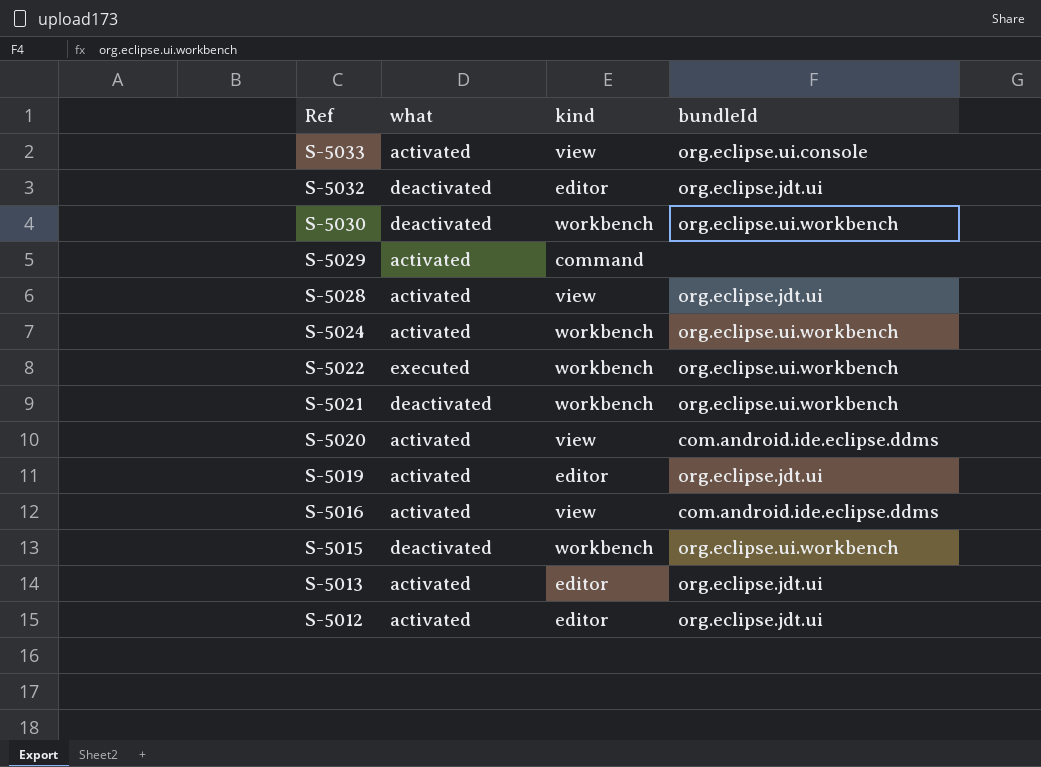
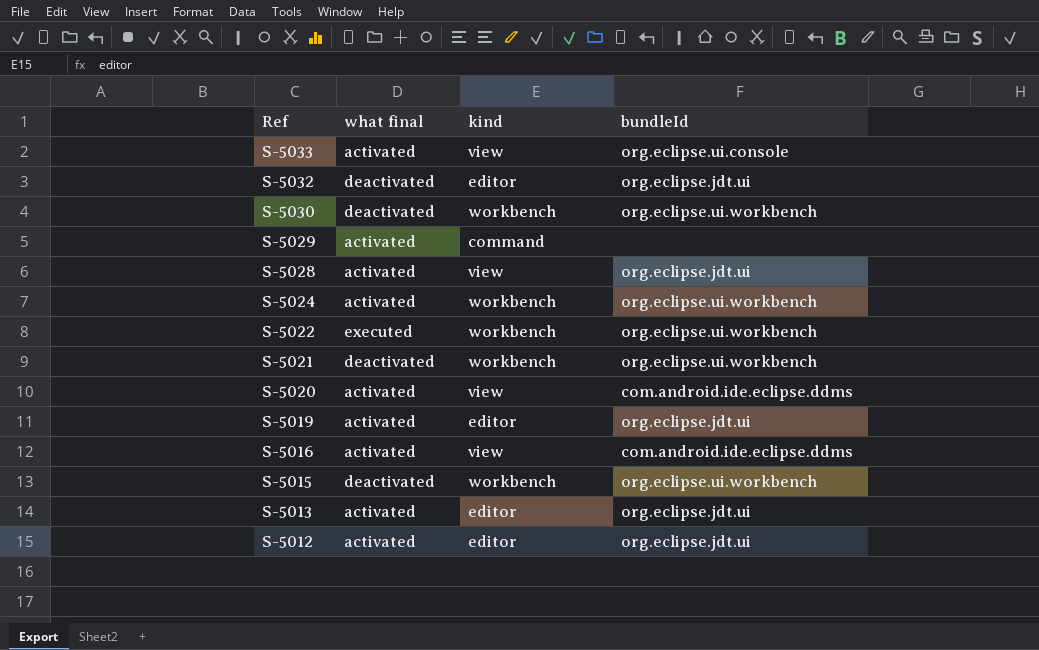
column name: what -> what final

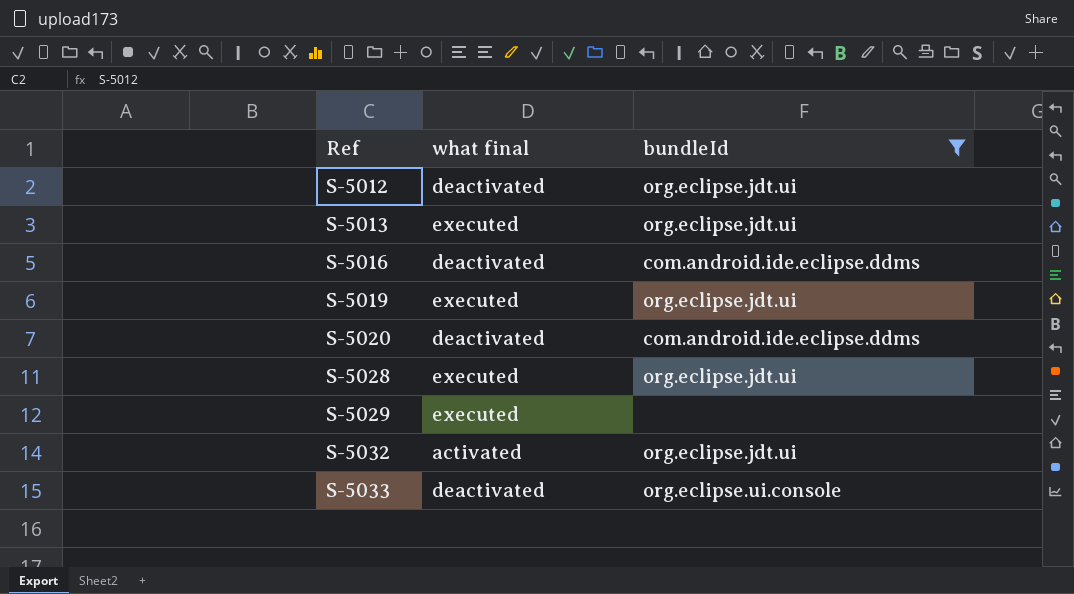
filter: none -> bundleId != org.eclipse.ui.workbench
row order: Ref descending -> Ref ascending
column kind | position: 3 -> none
S-5012 | what final: activated -> deactivated
S-5013 | what final: activated -> executed
S-5016 | what final: activated -> deactivated
S-5019 | what final: activated -> executed
S-5020 | what final: activated -> deactivated
S-5028 | what final: activated -> executed
S-5029 | what final: activated -> executed
S-5032 | what final: deactivated -> activated
S-5033 | what final: activated -> deactivated

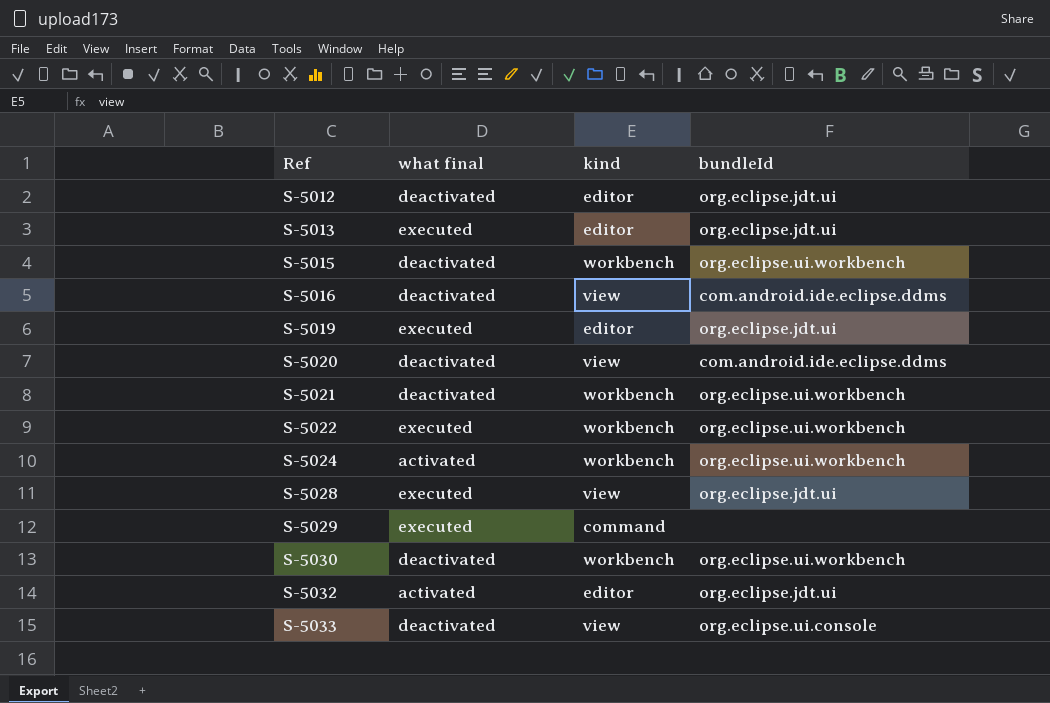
filter: bundleId != org.eclipse.ui.workbench -> none
column kind | position: none -> 3

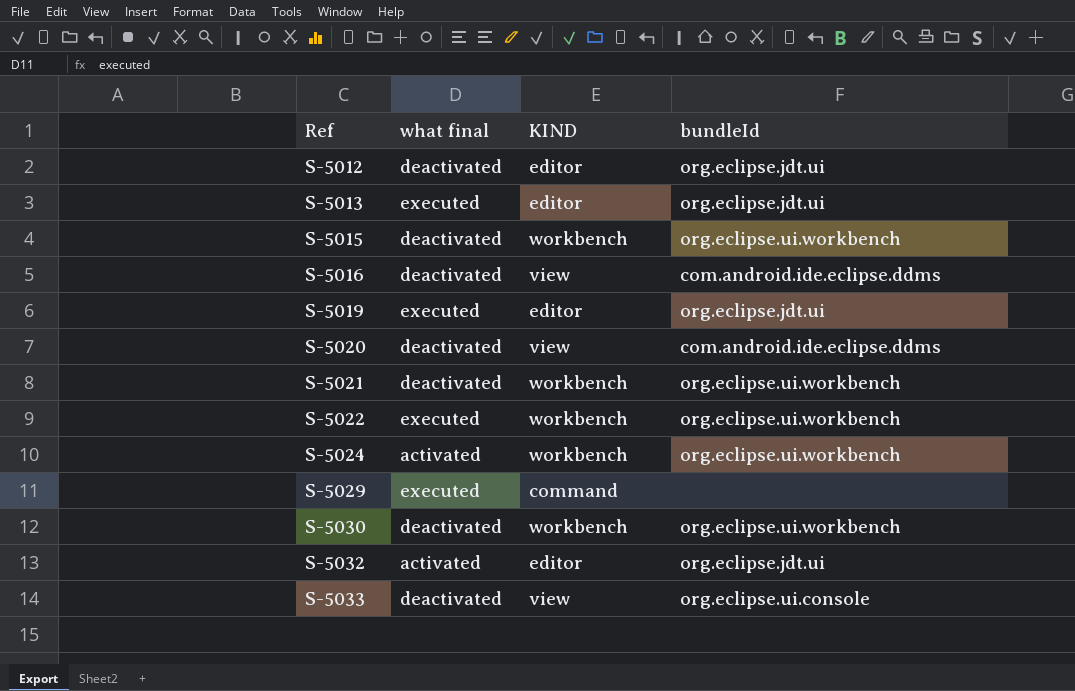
column name: kind -> KIND
row S-5028: executed | view | org.eclipse.jdt.ui -> none

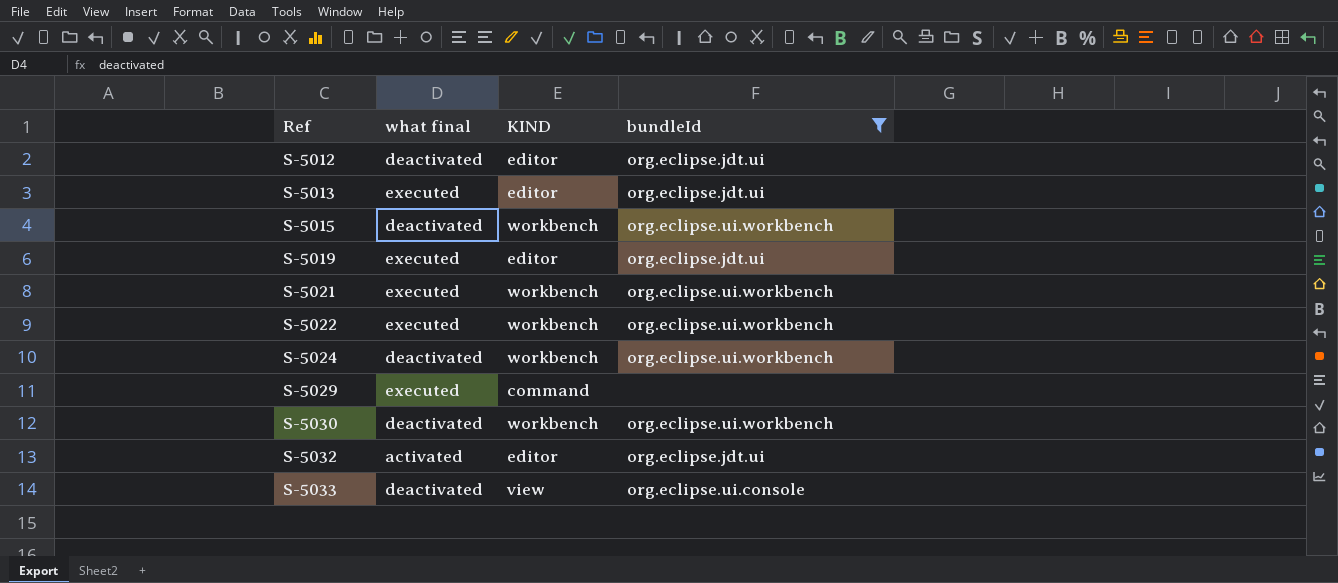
filter: none -> bundleId != com.android.ide.eclipse.ddms
S-5021 | what final: deactivated -> executed
S-5024 | what final: activated -> deactivated

